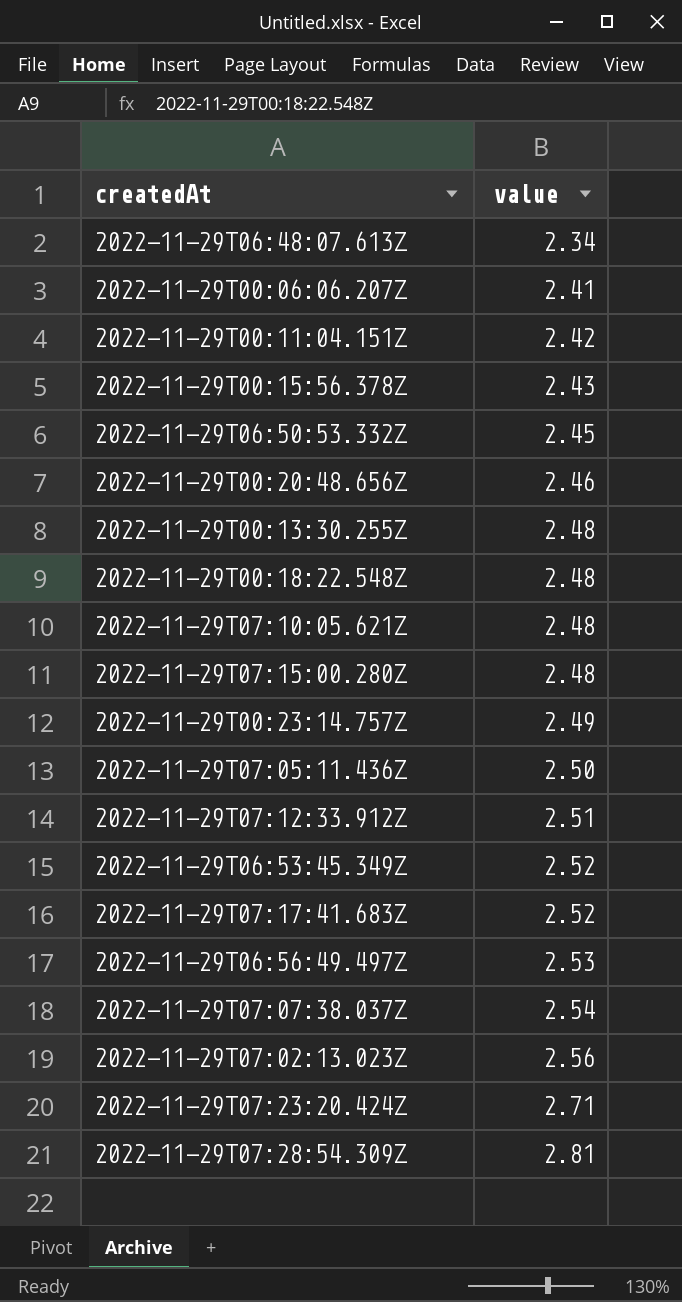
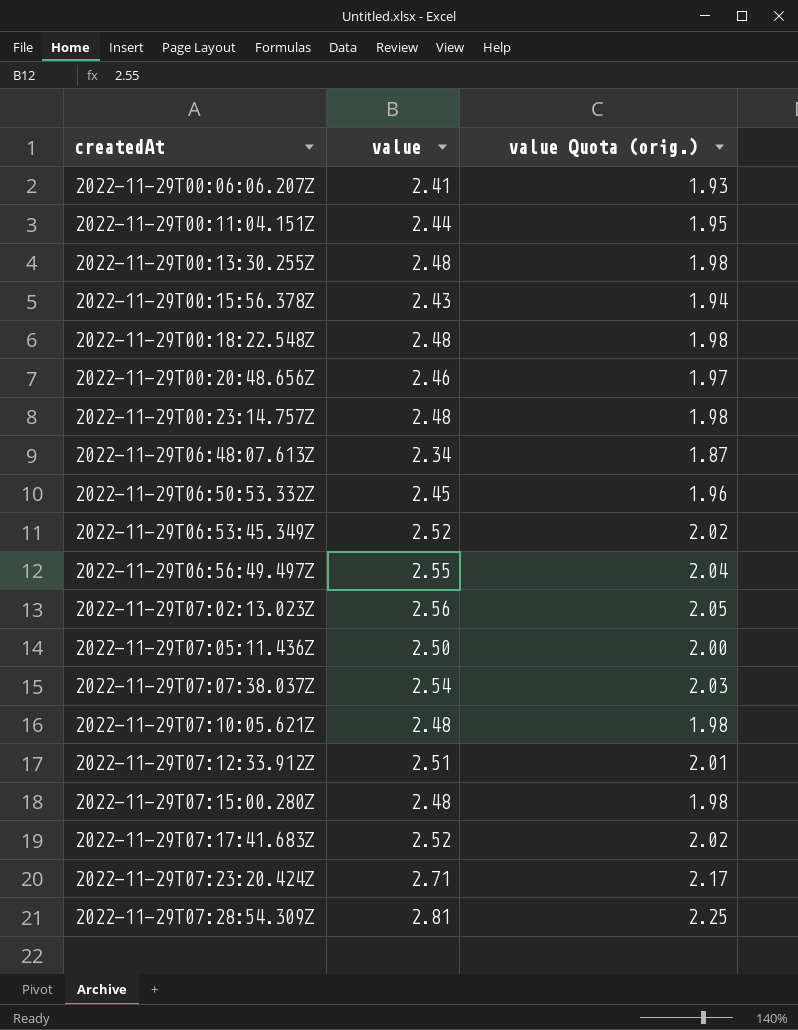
row order: value ascending -> createdAt ascending
column value Quota (orig.) | formula: none -> [value] * 0.8
2022-11-29T00:11:04.151Z | value: 2.42 -> 2.44
2022-11-29T00:23:14.757Z | value: 2.49 -> 2.48
2022-11-29T06:56:49.497Z | value: 2.53 -> 2.55

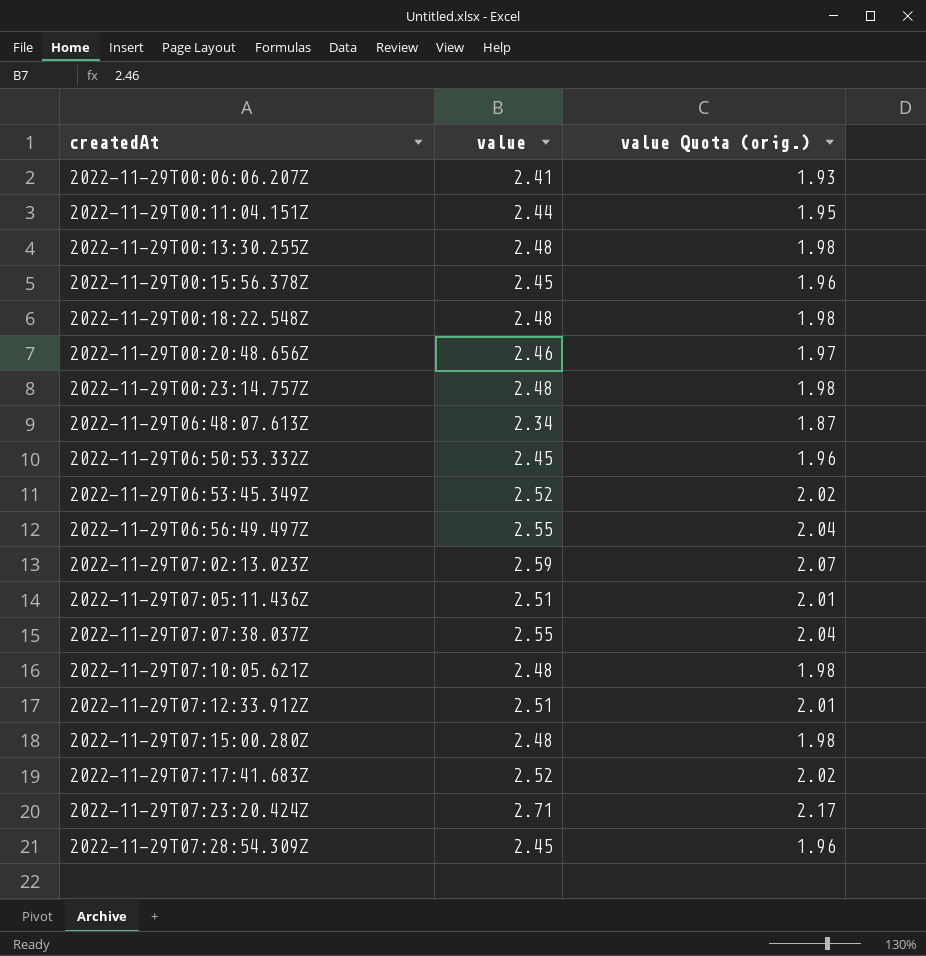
2022-11-29T00:15:56.378Z | value: 2.43 -> 2.45
2022-11-29T00:15:56.378Z | value Quota (orig.): 1.94 -> 1.96
2022-11-29T07:02:13.023Z | value: 2.56 -> 2.59
2022-11-29T07:02:13.023Z | value Quota (orig.): 2.05 -> 2.07
2022-11-29T07:05:11.436Z | value: 2.50 -> 2.51
2022-11-29T07:05:11.436Z | value Quota (orig.): 2.00 -> 2.01
2022-11-29T07:07:38.037Z | value: 2.54 -> 2.55
2022-11-29T07:07:38.037Z | value Quota (orig.): 2.03 -> 2.04
2022-11-29T07:28:54.309Z | value: 2.81 -> 2.45
2022-11-29T07:28:54.309Z | value Quota (orig.): 2.25 -> 1.96

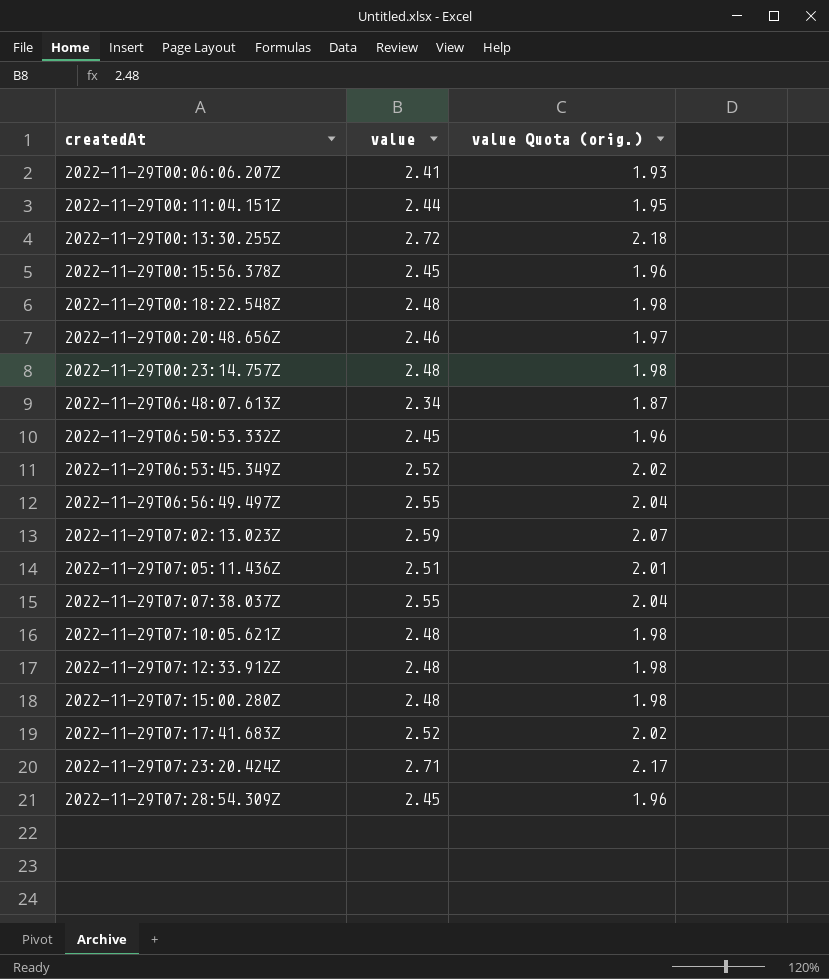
2022-11-29T00:13:30.255Z | value: 2.48 -> 2.72
2022-11-29T00:13:30.255Z | value Quota (orig.): 1.98 -> 2.18
2022-11-29T07:12:33.912Z | value: 2.51 -> 2.48
2022-11-29T07:12:33.912Z | value Quota (orig.): 2.01 -> 1.98

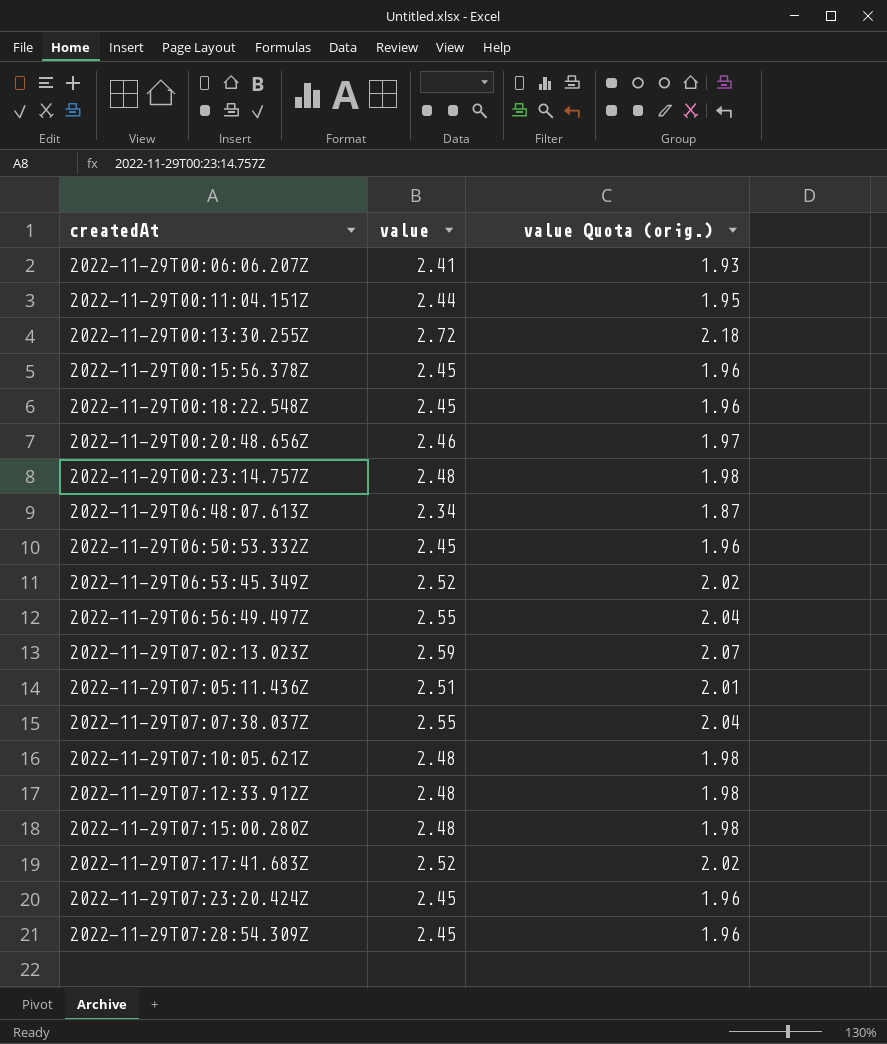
2022-11-29T00:18:22.548Z | value: 2.48 -> 2.45
2022-11-29T00:18:22.548Z | value Quota (orig.): 1.98 -> 1.96
2022-11-29T07:23:20.424Z | value: 2.71 -> 2.45
2022-11-29T07:23:20.424Z | value Quota (orig.): 2.17 -> 1.96

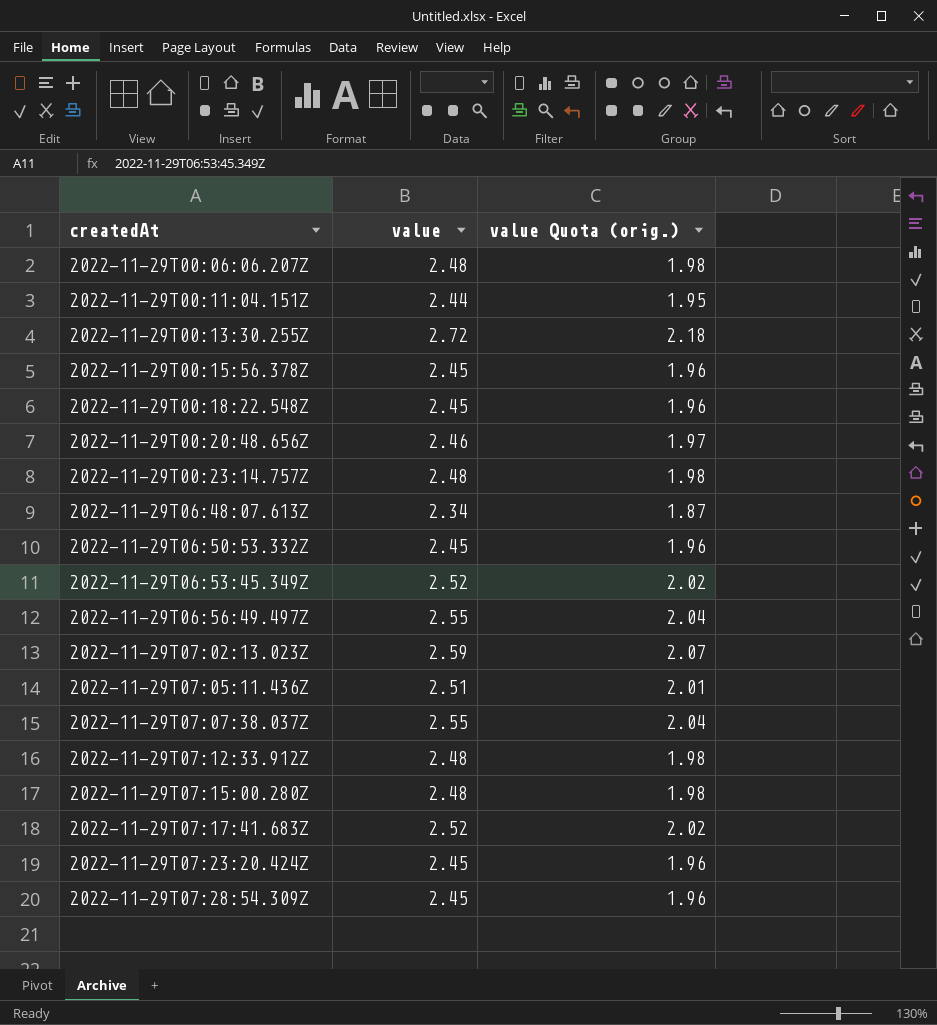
row 2022-11-29T07:10:05.621Z: 2.48 | 1.98 -> none
2022-11-29T00:06:06.207Z | value: 2.41 -> 2.48
2022-11-29T00:06:06.207Z | value Quota (orig.): 1.93 -> 1.98

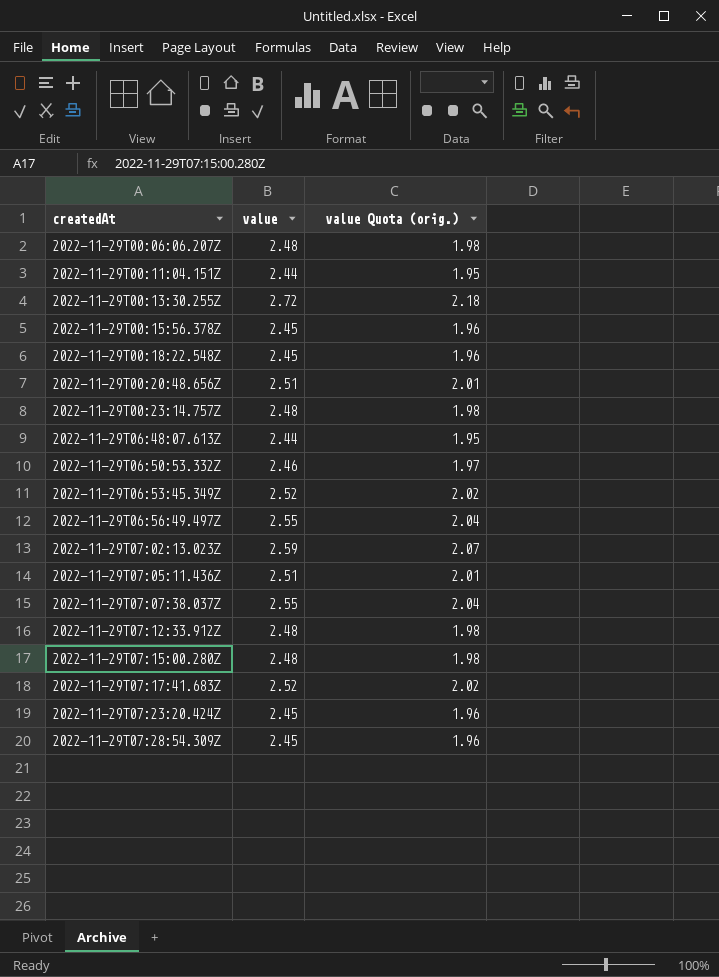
2022-11-29T00:20:48.656Z | value: 2.46 -> 2.51
2022-11-29T00:20:48.656Z | value Quota (orig.): 1.97 -> 2.01
2022-11-29T06:48:07.613Z | value: 2.34 -> 2.44
2022-11-29T06:48:07.613Z | value Quota (orig.): 1.87 -> 1.95
2022-11-29T06:50:53.332Z | value: 2.45 -> 2.46
2022-11-29T06:50:53.332Z | value Quota (orig.): 1.96 -> 1.97

